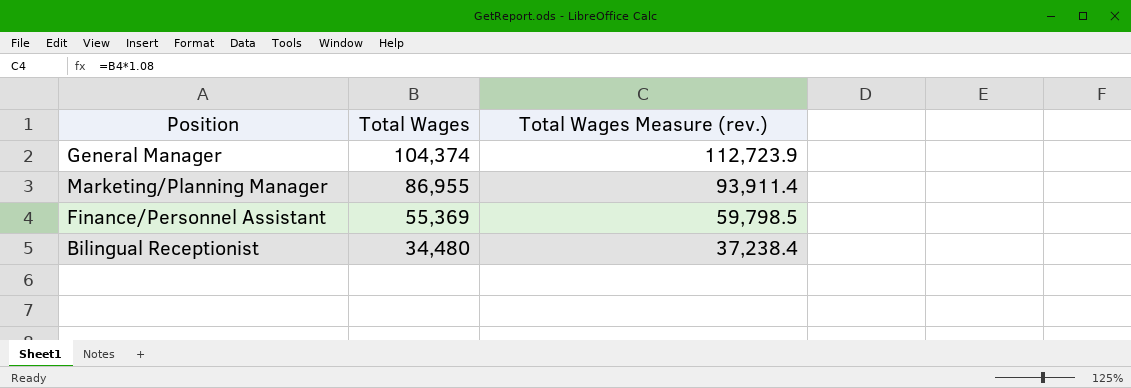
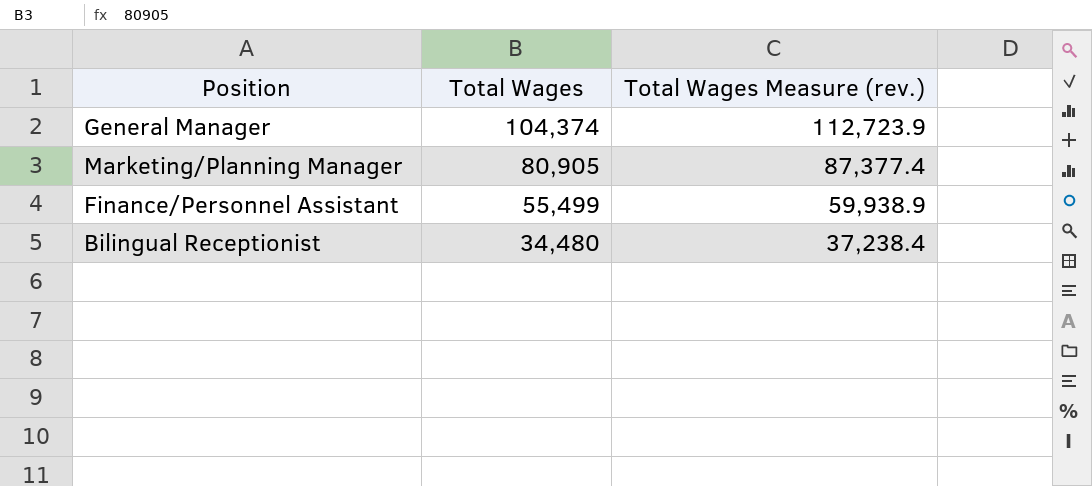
Marketing/Planning Manager | Total Wages: 86,955 -> 80,905
Marketing/Planning Manager | Total Wages Measure (rev.): 93,911.4 -> 87,377.4
Finance/Personnel Assistant | Total Wages: 55,369 -> 55,499
Finance/Personnel Assistant | Total Wages Measure (rev.): 59,798.5 -> 59,938.9

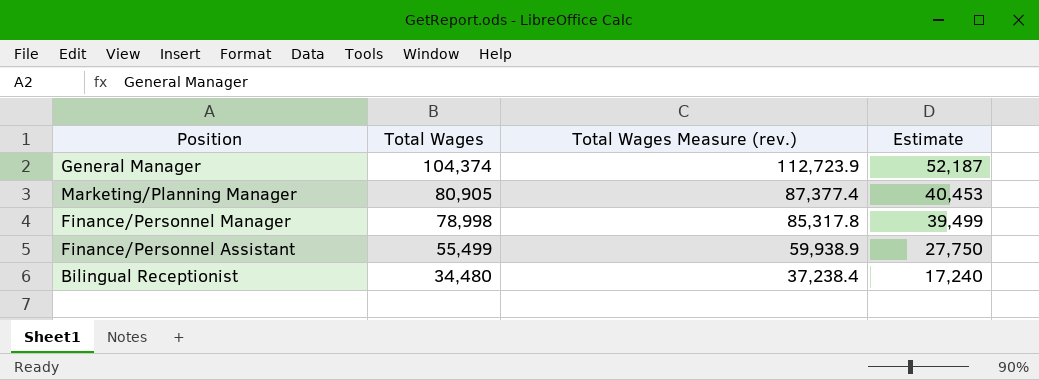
column Estimate | formula: none -> [Total Wages] * 0.5
row Finance/Personnel Manager: none -> 78,998 | 85,317.8 | 39,499

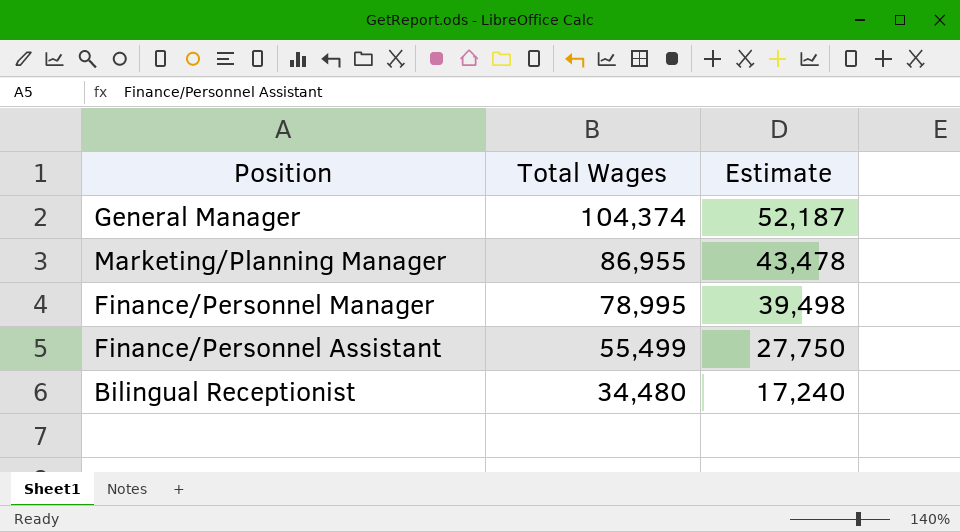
column Total Wages Measure (rev.) | formula: [Total Wages] * 1.08 -> none
Marketing/Planning Manager | Total Wages: 80,905 -> 86,955
Marketing/Planning Manager | Estimate: 40,453 -> 43,478
Finance/Personnel Manager | Total Wages: 78,998 -> 78,995
Finance/Personnel Manager | Estimate: 39,499 -> 39,498

